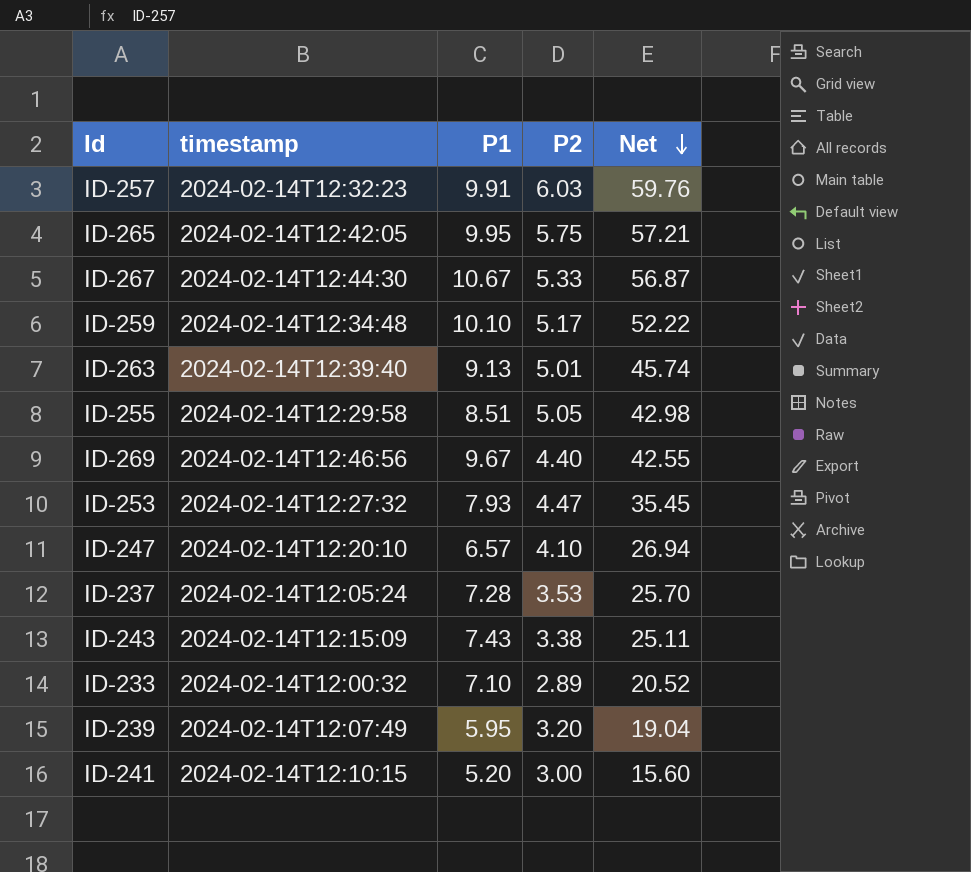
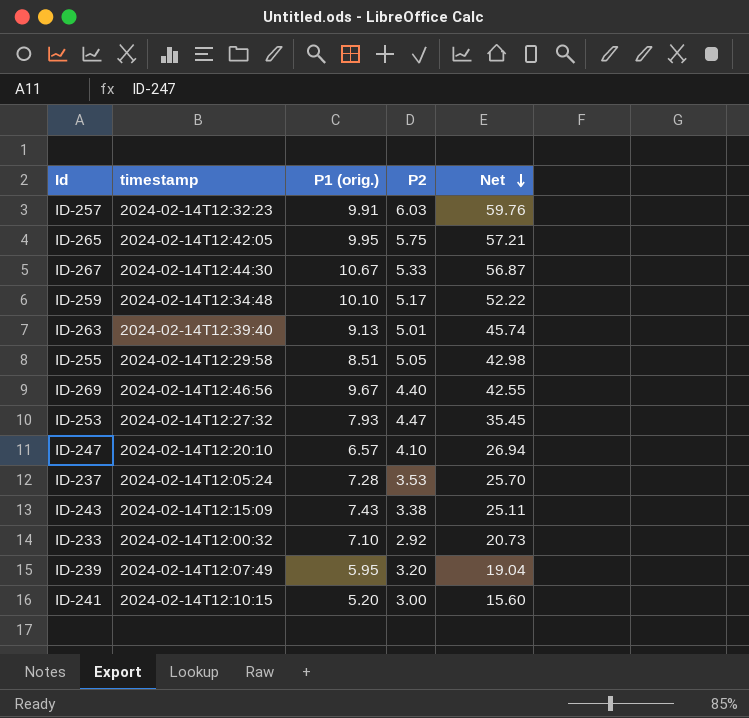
column name: P1 -> P1 (orig.)
ID-233 | P2: 2.89 -> 2.92
ID-233 | Net: 20.52 -> 20.73

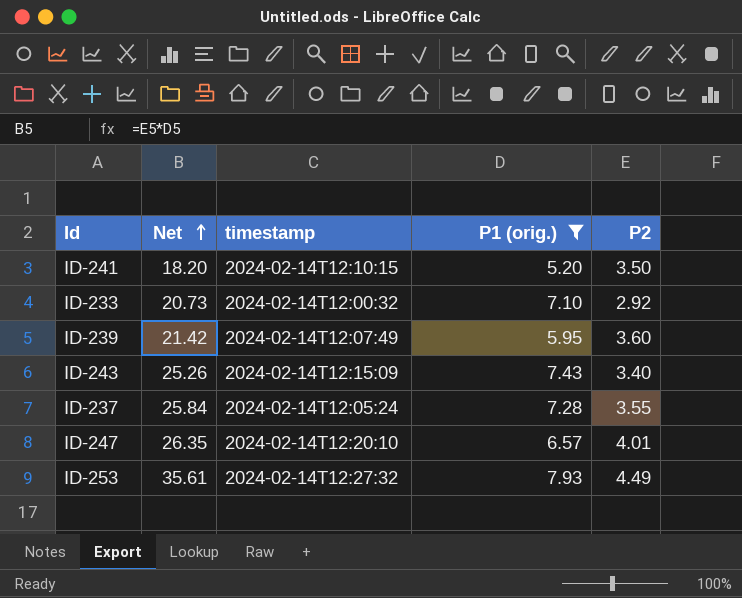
filter: none -> P1 (orig.) <= 7.93
row order: Net descending -> Net ascending
column Net | position: 5 -> 2
ID-241 | Net: 15.60 -> 18.20
ID-241 | P2: 3.00 -> 3.50
ID-239 | Net: 19.04 -> 21.42
ID-239 | P2: 3.20 -> 3.60
ID-243 | Net: 25.11 -> 25.26
ID-243 | P2: 3.38 -> 3.40
ID-237 | Net: 25.70 -> 25.84
ID-237 | P2: 3.53 -> 3.55
ID-247 | Net: 26.94 -> 26.35
ID-247 | P2: 4.10 -> 4.01
ID-253 | Net: 35.45 -> 35.61
ID-253 | P2: 4.47 -> 4.49

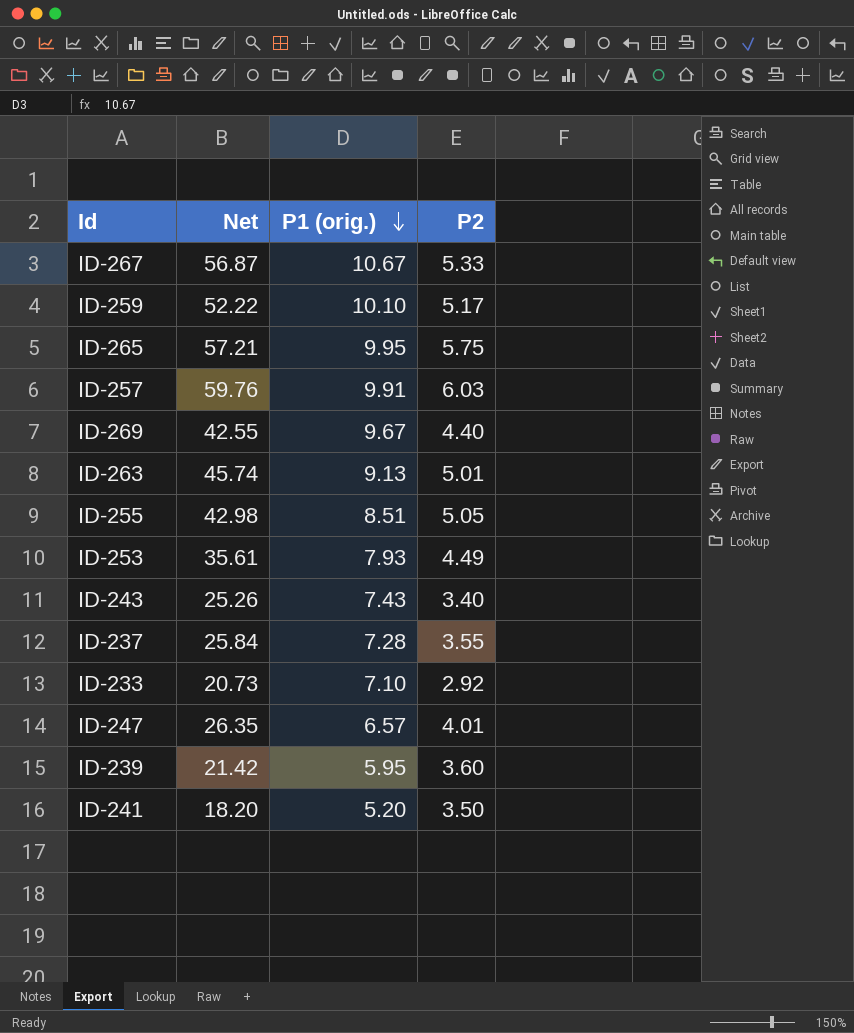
filter: P1 (orig.) <= 7.93 -> none
row order: Net ascending -> P1 (orig.) descending
column timestamp | position: 3 -> none

